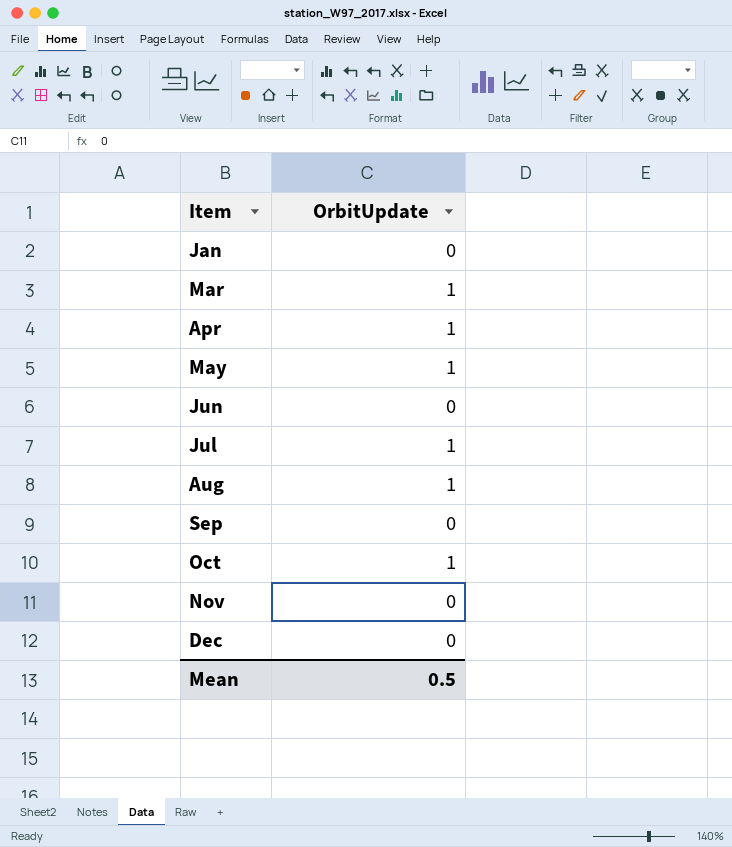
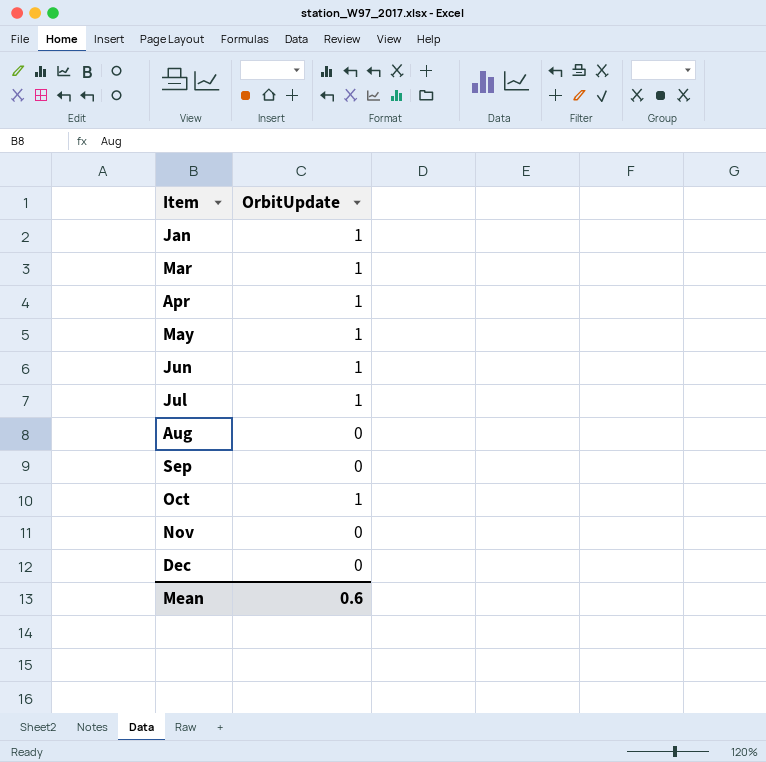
Jan | OrbitUpdate: 0 -> 1
Jun | OrbitUpdate: 0 -> 1
Aug | OrbitUpdate: 1 -> 0
Mean | OrbitUpdate: 0.5 -> 0.6

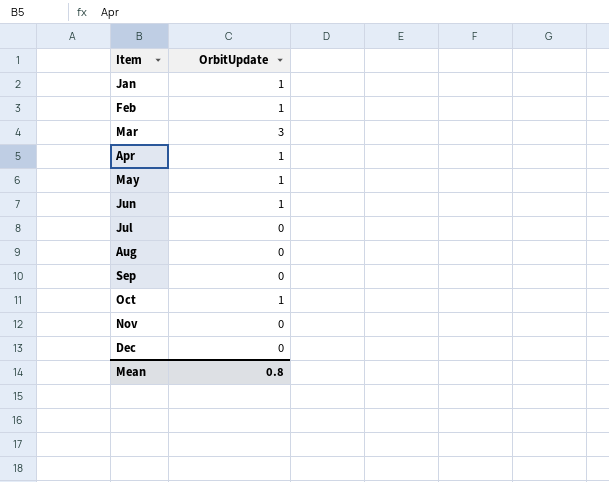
row Feb: none -> 1
Mar | OrbitUpdate: 1 -> 3
Jul | OrbitUpdate: 1 -> 0
Mean | OrbitUpdate: 0.6 -> 0.8

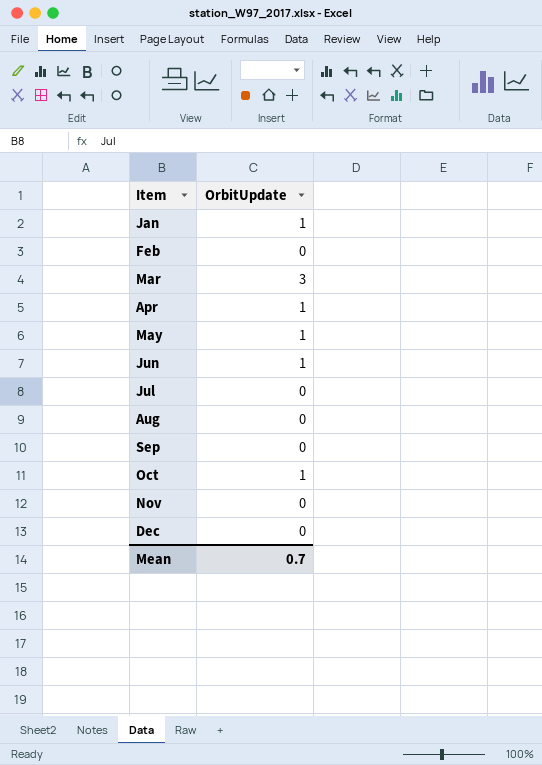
Feb | OrbitUpdate: 1 -> 0
Mean | OrbitUpdate: 0.8 -> 0.7

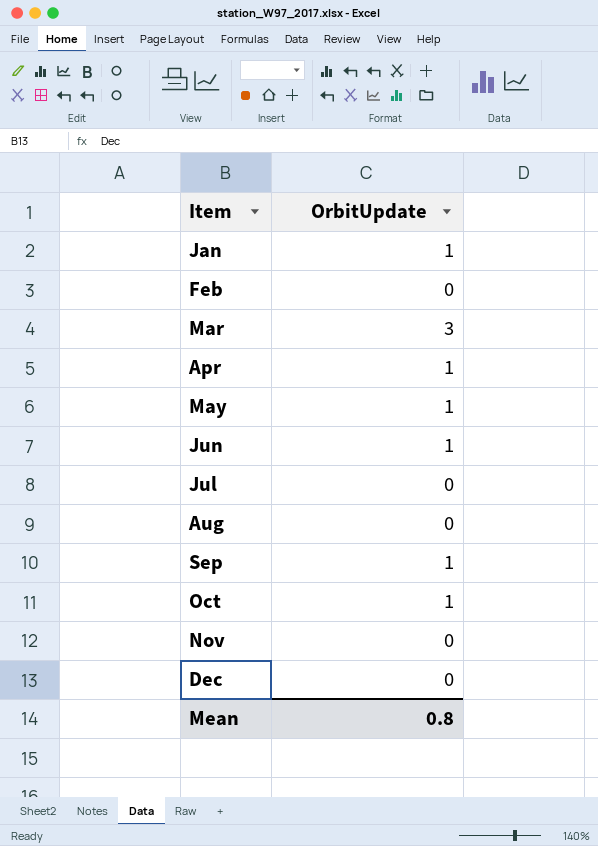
Sep | OrbitUpdate: 0 -> 1
Mean | OrbitUpdate: 0.7 -> 0.8

